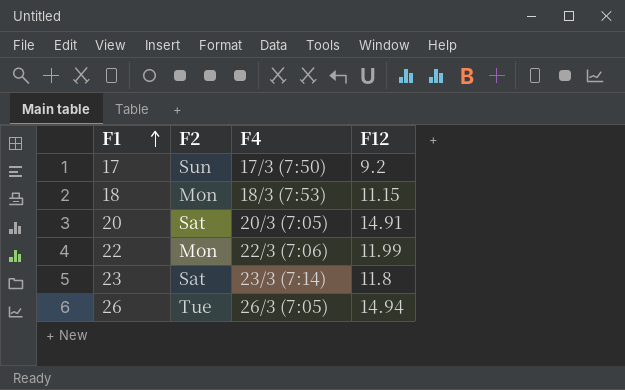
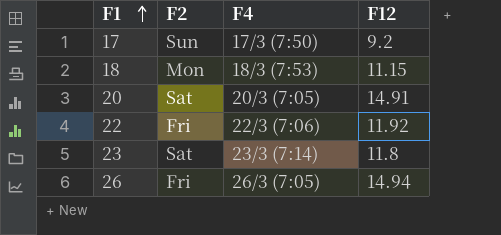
22 | F2: Mon -> Fri
22 | F12: 11.99 -> 11.92
26 | F2: Tue -> Fri

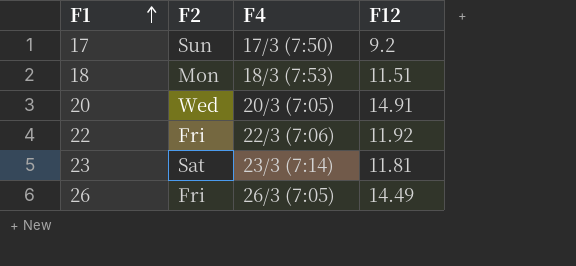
18 | F12: 11.15 -> 11.51
20 | F2: Sat -> Wed
23 | F12: 11.8 -> 11.81
26 | F12: 14.94 -> 14.49

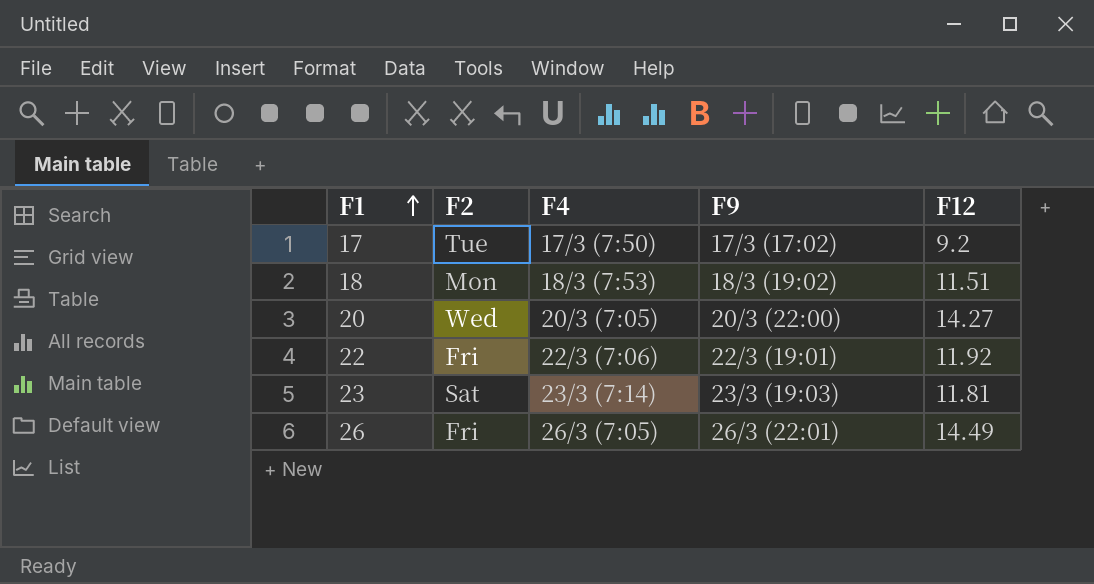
column F9 | position: none -> 4
17 | F2: Sun -> Tue
20 | F12: 14.91 -> 14.27

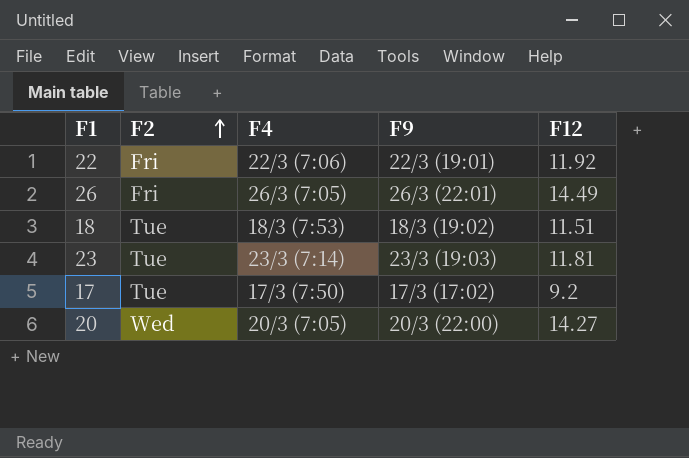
row order: F1 ascending -> F2 ascending
18 | F2: Mon -> Tue
23 | F2: Sat -> Tue

